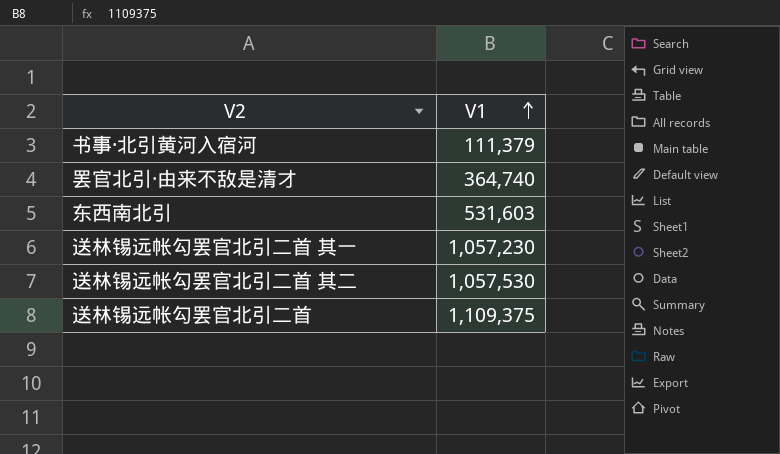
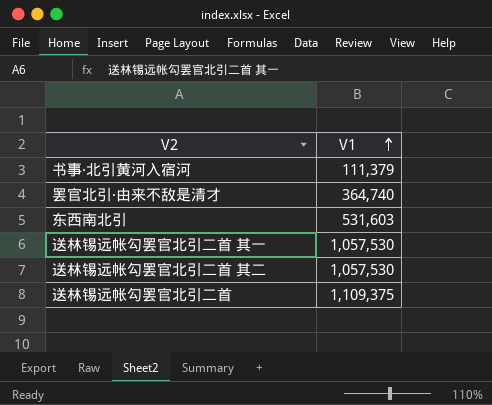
送林锡远帐勾罢官北引二首 其一 | V1: 1,057,230 -> 1,057,530

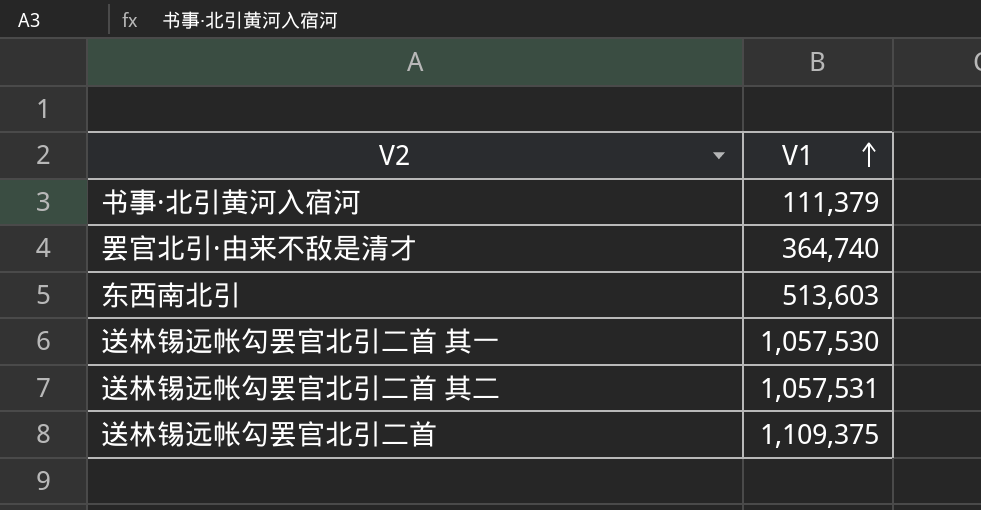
东西南北引 | V1: 531,603 -> 513,603
送林锡远帐勾罢官北引二首 其二 | V1: 1,057,530 -> 1,057,531

